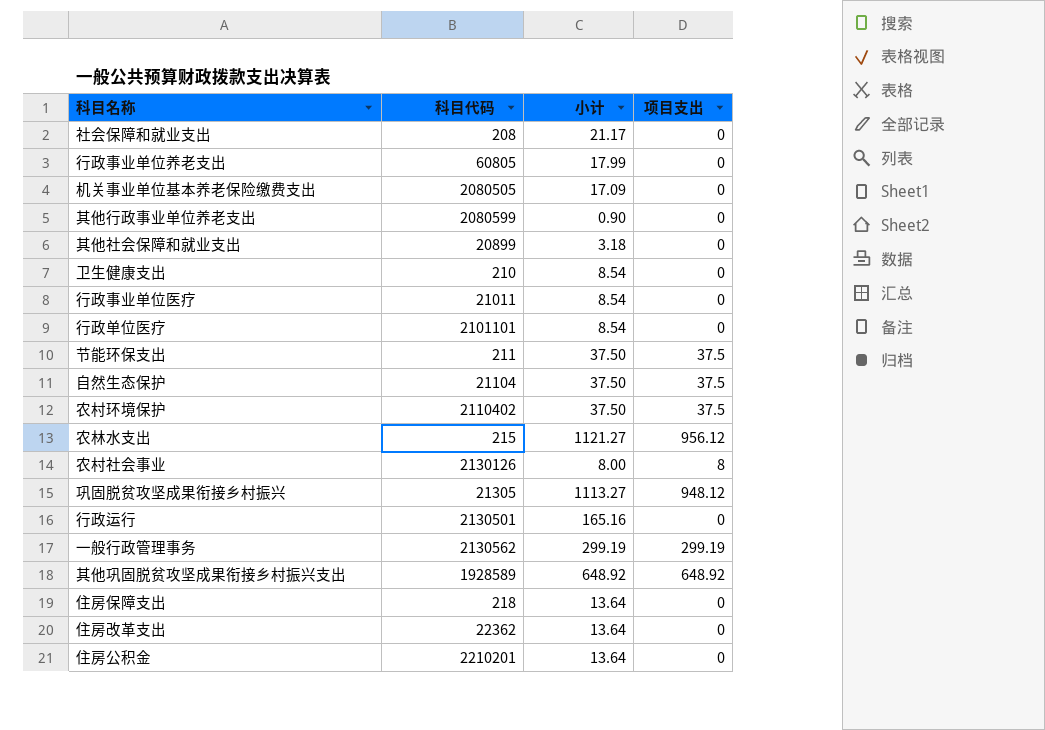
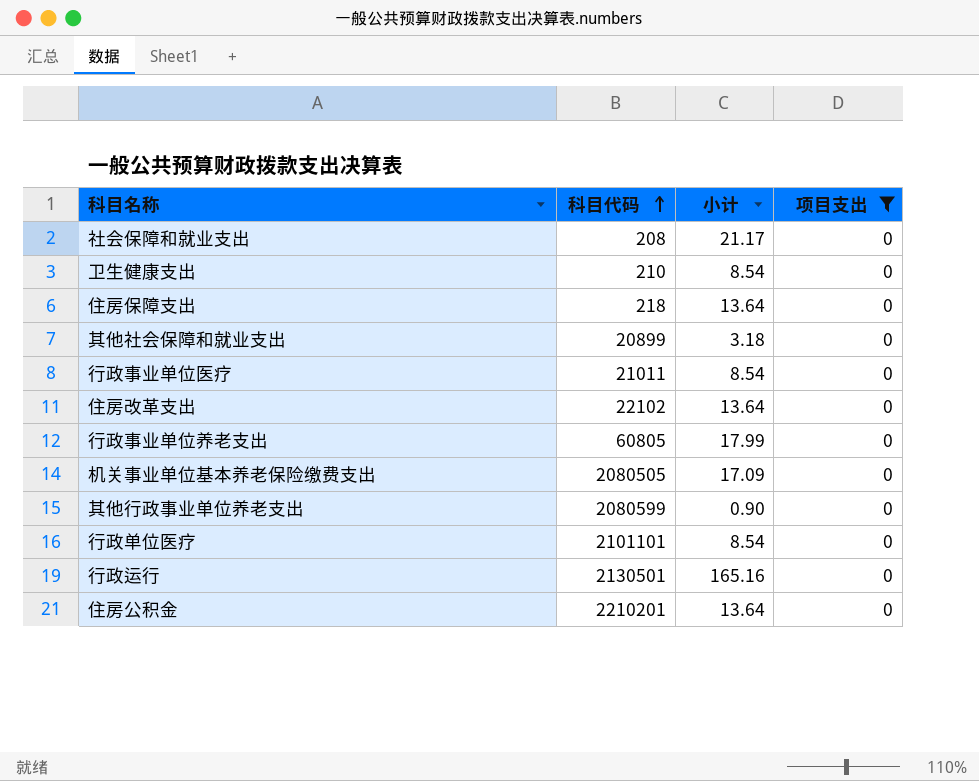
filter: none -> 项目支出 = 0
row order: none -> 科目代码 ascending
住房改革支出 | 科目代码: 22362 -> 22102

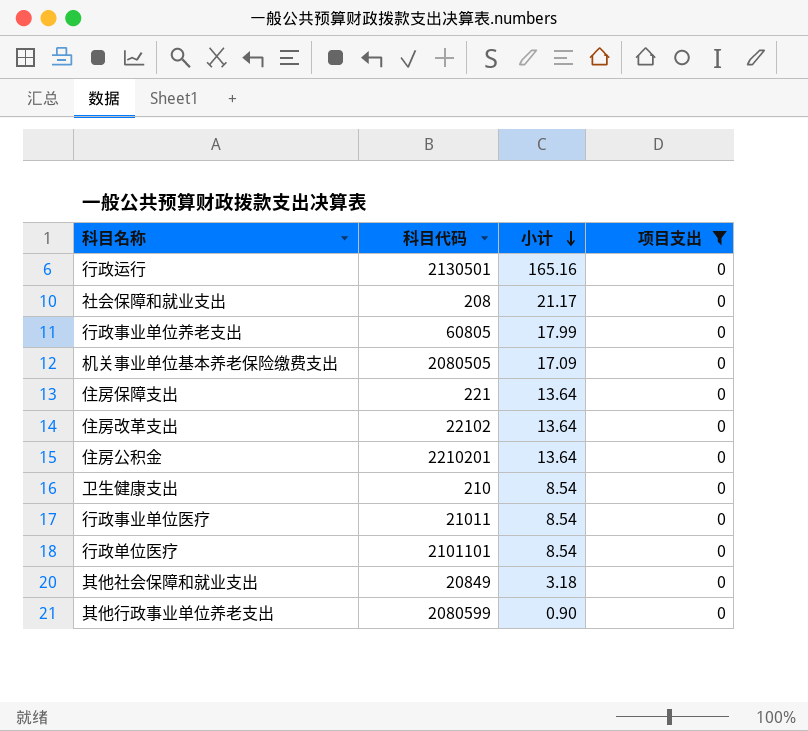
row order: 科目代码 ascending -> 小计 descending
住房保障支出 | 科目代码: 218 -> 221
其他社会保障和就业支出 | 科目代码: 20899 -> 20849

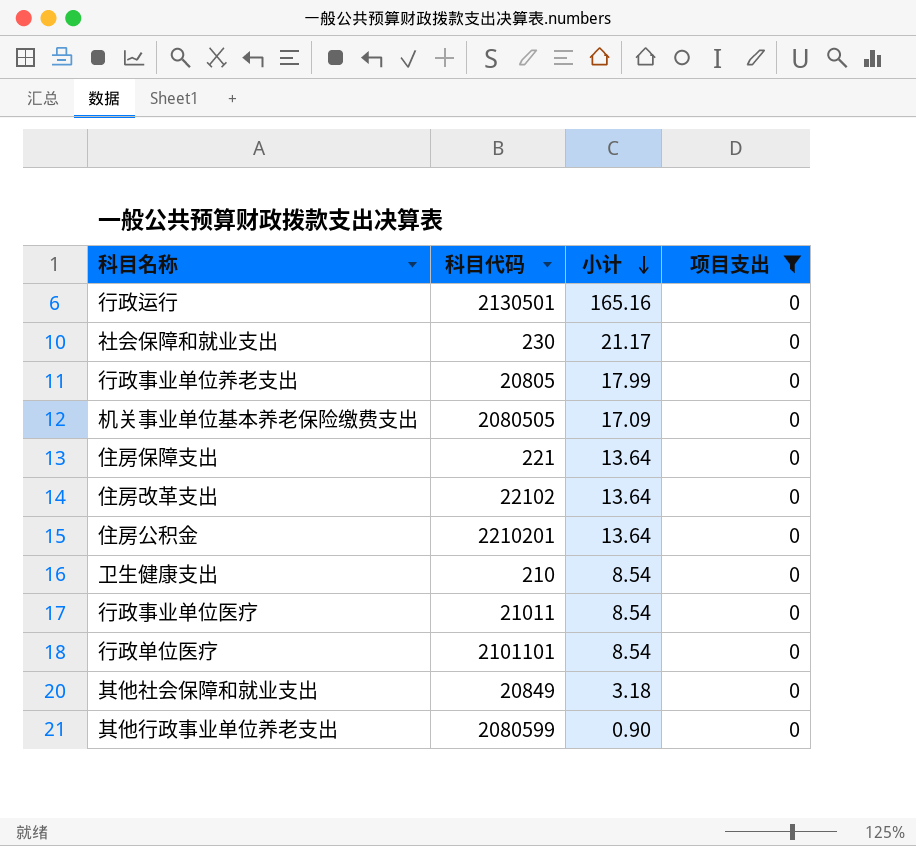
社会保障和就业支出 | 科目代码: 208 -> 230
行政事业单位养老支出 | 科目代码: 60805 -> 20805

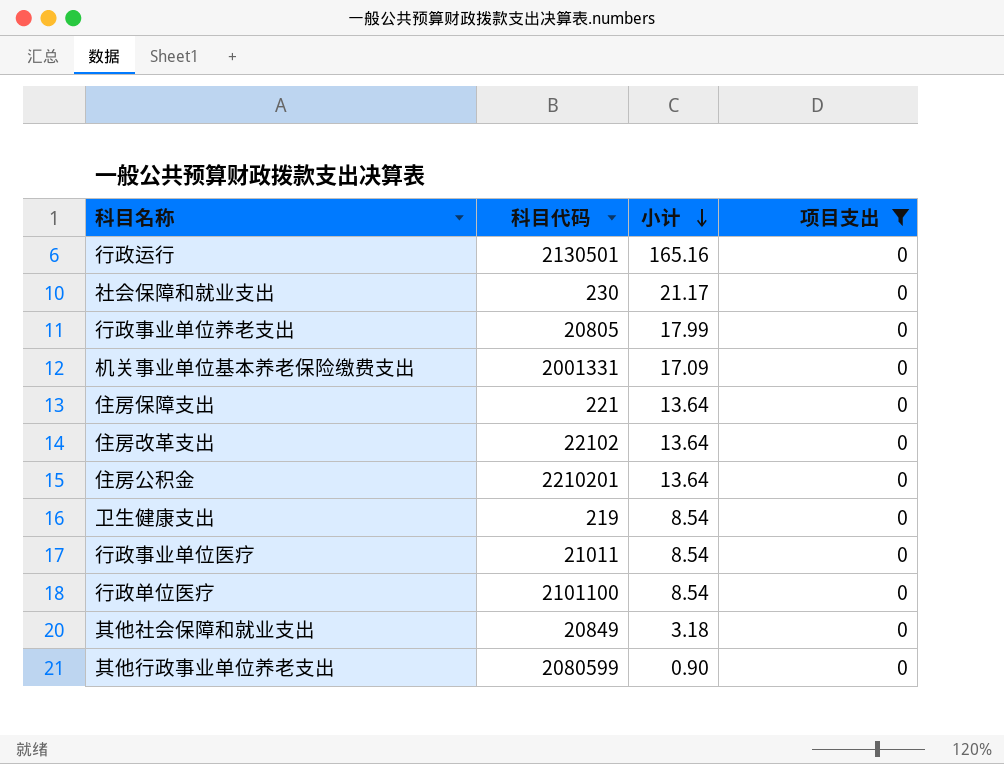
机关事业单位基本养老保险缴费支出 | 科目代码: 2080505 -> 2001331
卫生健康支出 | 科目代码: 210 -> 219
行政单位医疗 | 科目代码: 2101101 -> 2101100

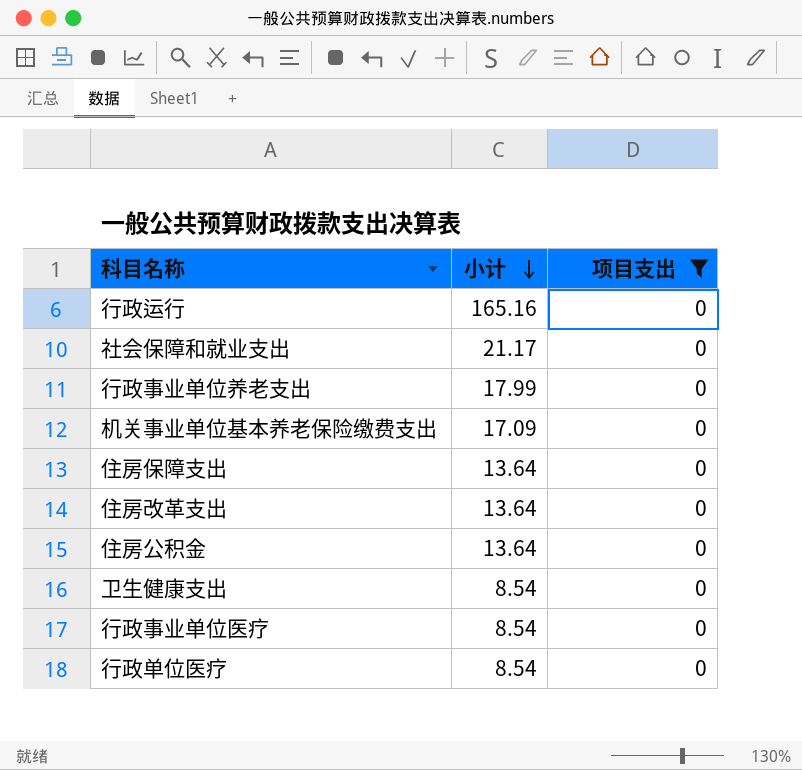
column 科目代码 | position: 2 -> none
row 其他社会保障和就业支出: 20849 | 3.18 | 0 -> none
row 其他行政事业单位养老支出: 2080599 | 0.90 | 0 -> none

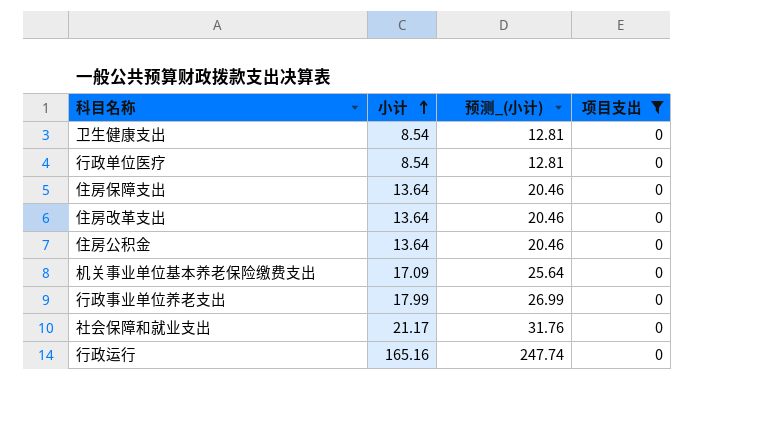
row order: 小计 descending -> 小计 ascending
column 预测_(小计) | formula: none -> [小计] * 1.5
row 行政事业单位医疗: 8.54 | 0 -> none

